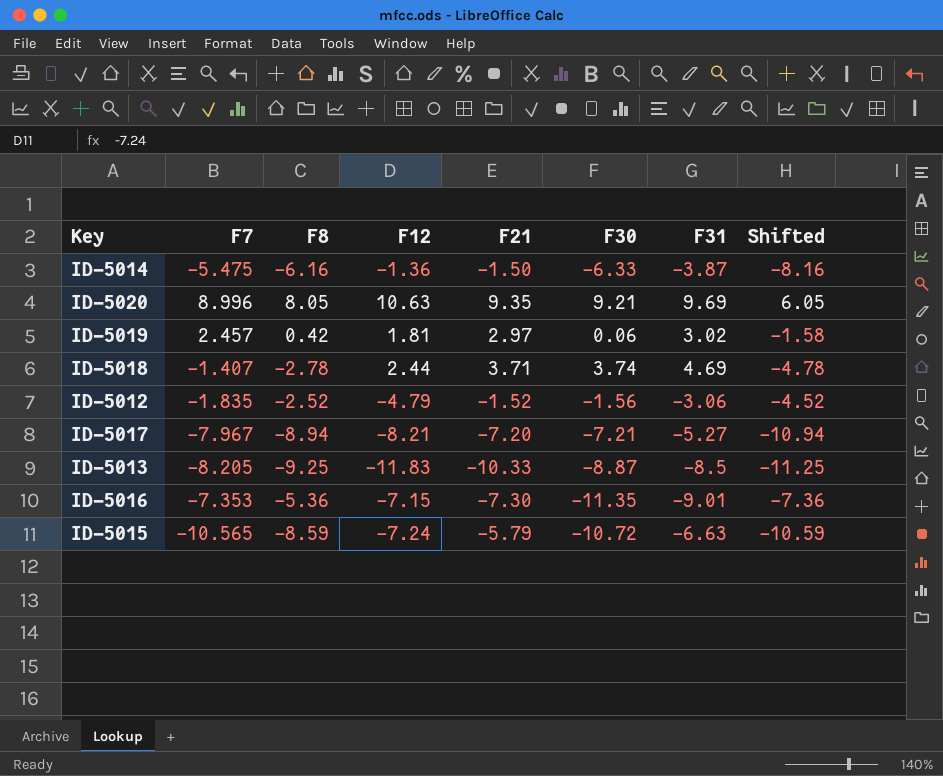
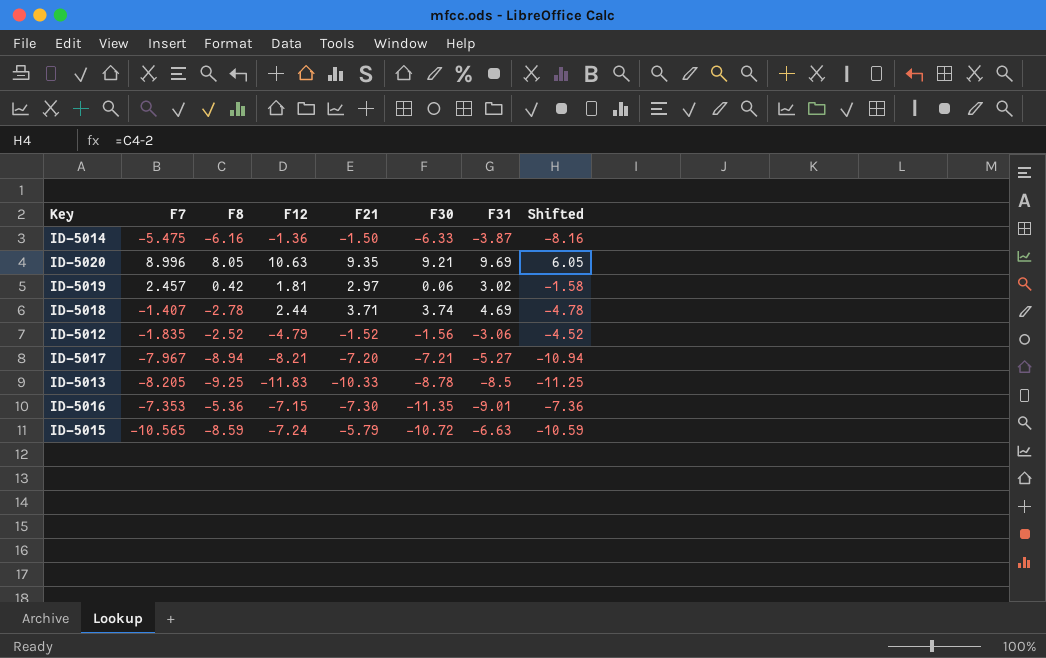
ID-5013 | F30: -8.87 -> -8.78

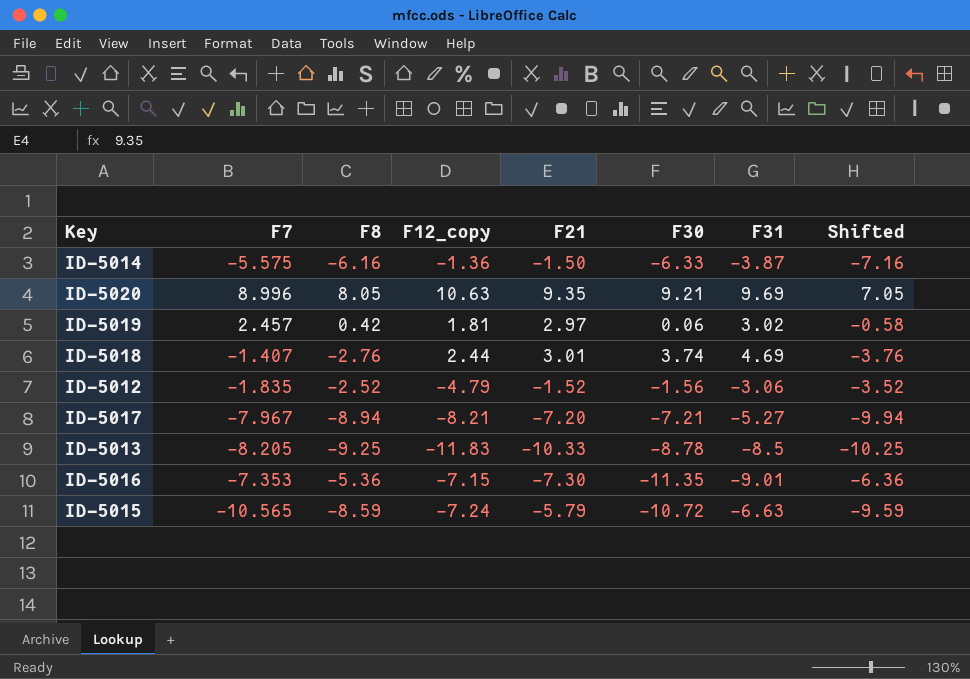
column name: F12 -> F12_copy
column Shifted | formula: [F8] - 2 -> [F8] - 1
ID-5014 | F7: -5.475 -> -5.575
ID-5018 | F8: -2.78 -> -2.76
ID-5018 | F21: 3.71 -> 3.01

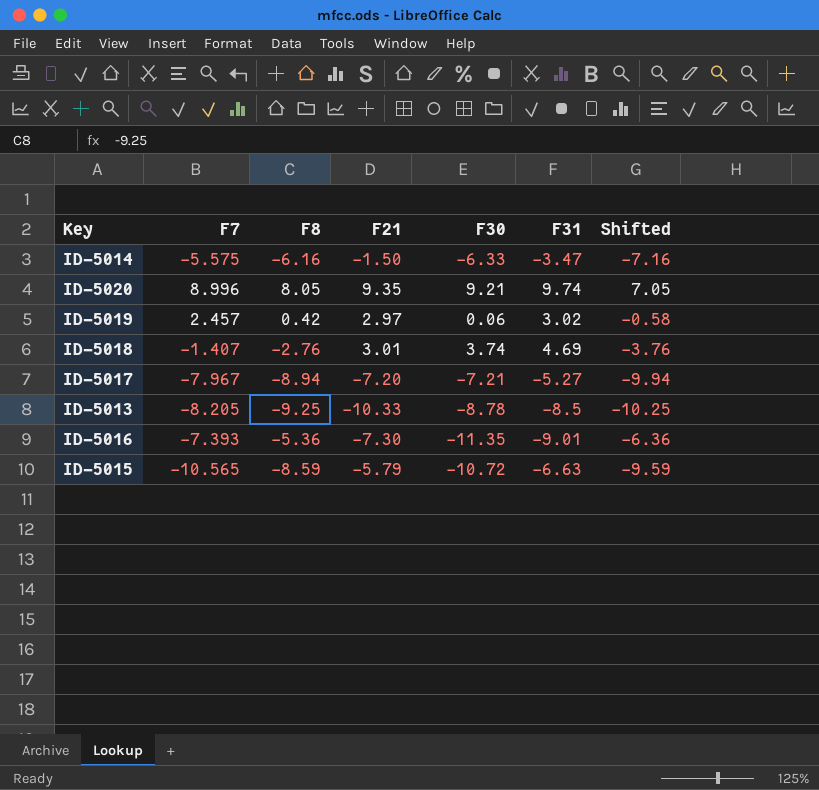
column F12_copy | position: 4 -> none
row ID-5012: -1.835 | -2.52 | -4.79 | -1.52 | -1.56 | -3.06 | -3.52 -> none
ID-5014 | F31: -3.87 -> -3.47
ID-5020 | F31: 9.69 -> 9.74
ID-5016 | F7: -7.353 -> -7.393

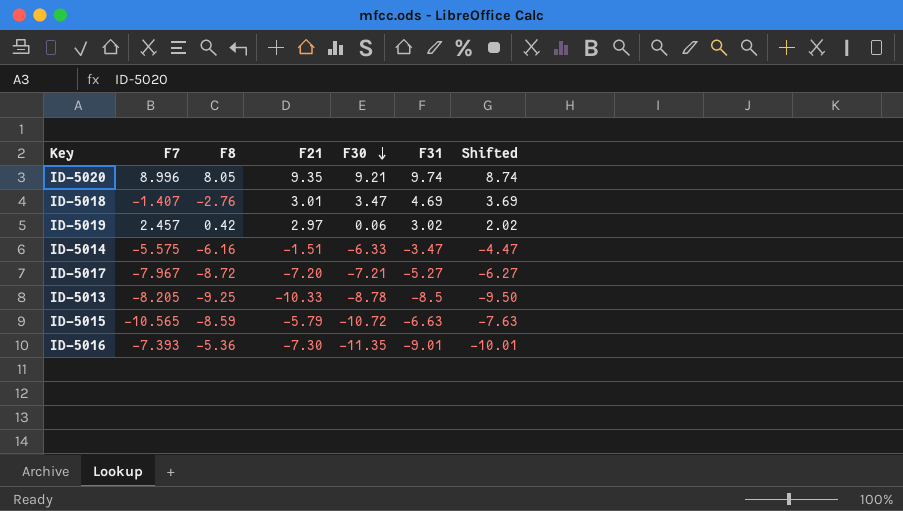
row order: none -> F30 descending
column Shifted | formula: [F8] - 1 -> [F31] - 1
ID-5018 | F30: 3.74 -> 3.47
ID-5014 | F21: -1.50 -> -1.51
ID-5017 | F8: -8.94 -> -8.72

